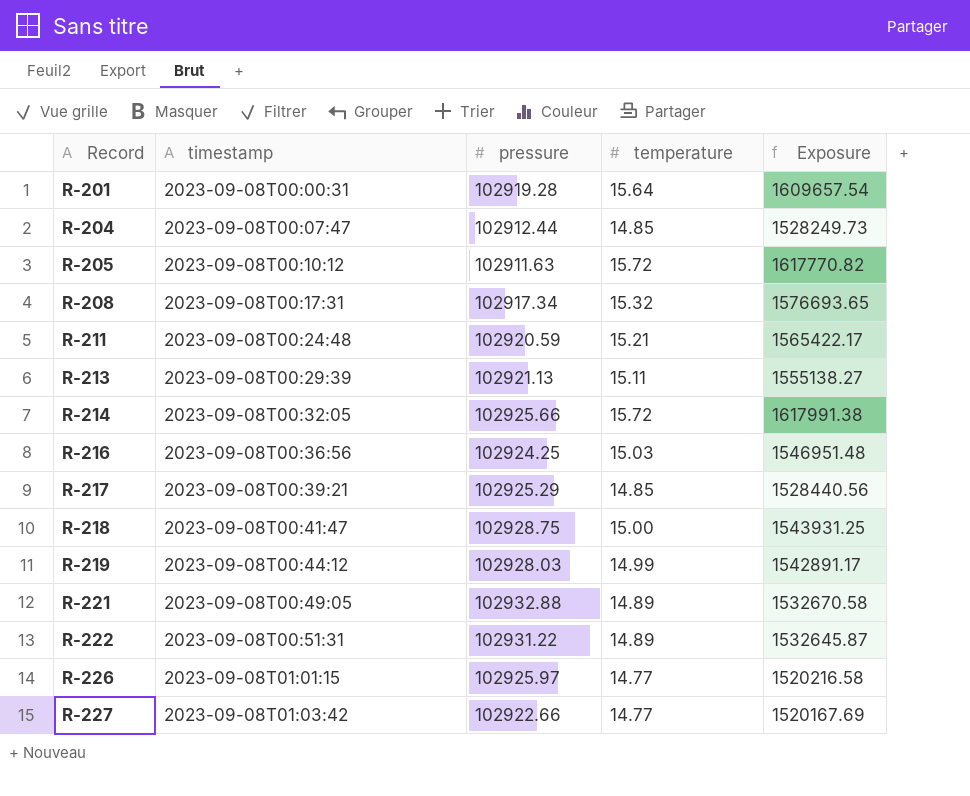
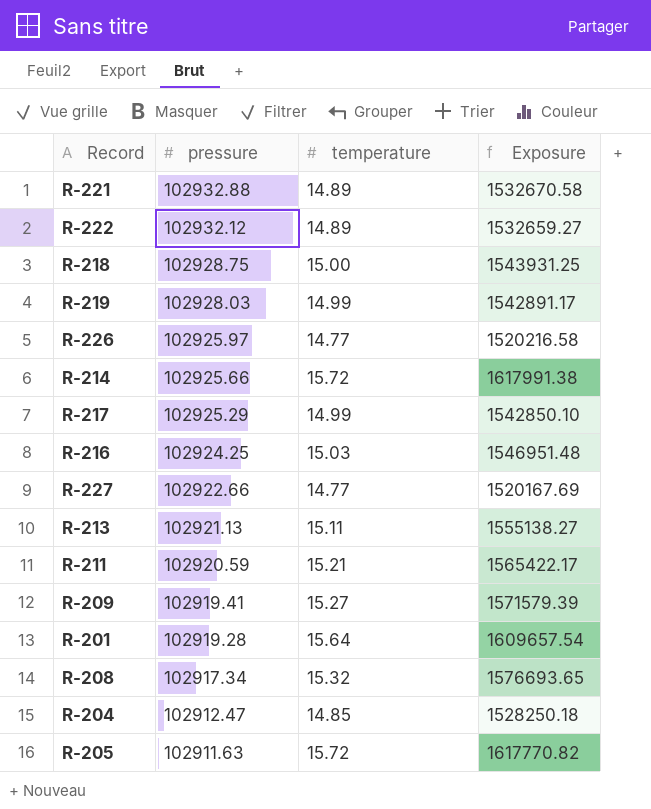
row order: Record ascending -> pressure descending
column timestamp | position: 2 -> none
R-222 | pressure: 102931.22 -> 102932.12
R-222 | Exposure: 1532645.87 -> 1532659.27
R-217 | temperature: 14.85 -> 14.99
R-217 | Exposure: 1528440.56 -> 1542850.10
row R-209: none -> 102919.41 | 15.27 | 1571579.39
R-204 | pressure: 102912.44 -> 102912.47
R-204 | Exposure: 1528249.73 -> 1528250.18

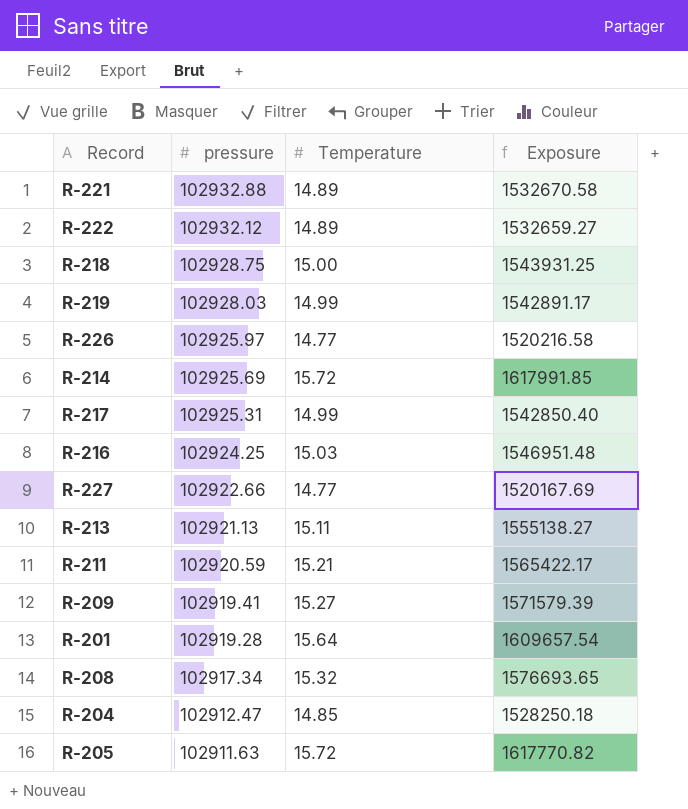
column name: temperature -> Temperature
R-214 | pressure: 102925.66 -> 102925.69
R-214 | Exposure: 1617991.38 -> 1617991.85
R-217 | pressure: 102925.29 -> 102925.31
R-217 | Exposure: 1542850.10 -> 1542850.40

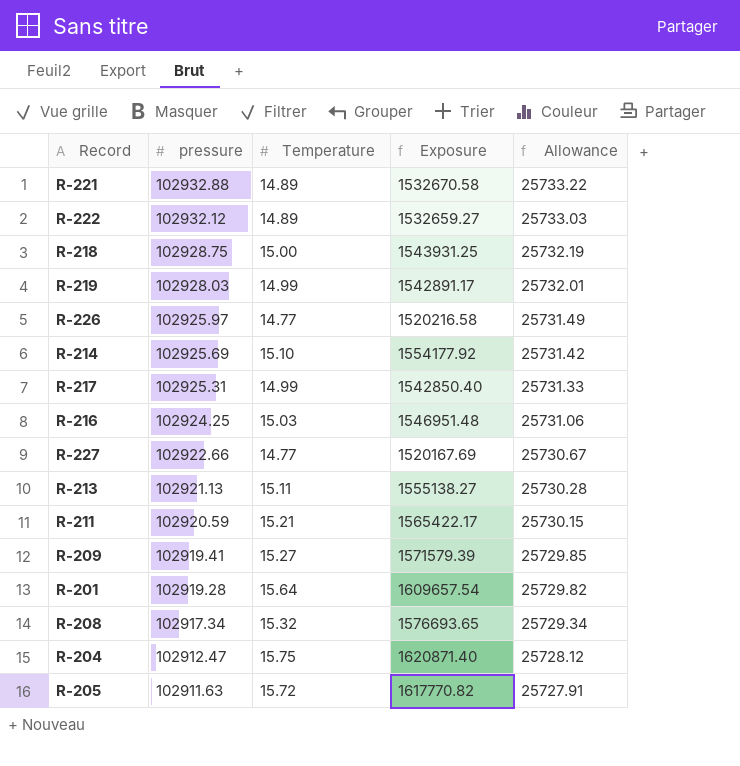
column Allowance | formula: none -> [pressure] * 0.25
R-214 | Temperature: 15.72 -> 15.10
R-214 | Exposure: 1617991.85 -> 1554177.92
R-204 | Temperature: 14.85 -> 15.75
R-204 | Exposure: 1528250.18 -> 1620871.40

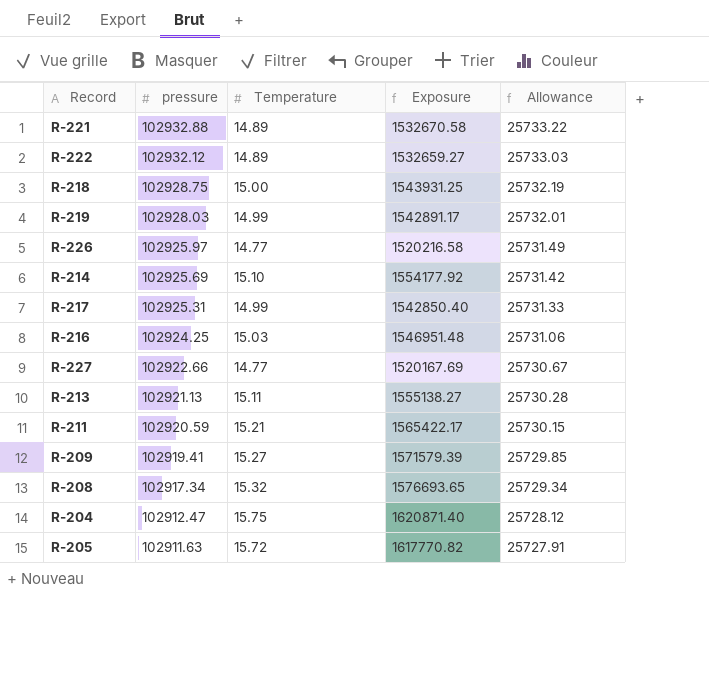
row R-201: 102919.28 | 15.64 | 1609657.54 | 25729.82 -> none

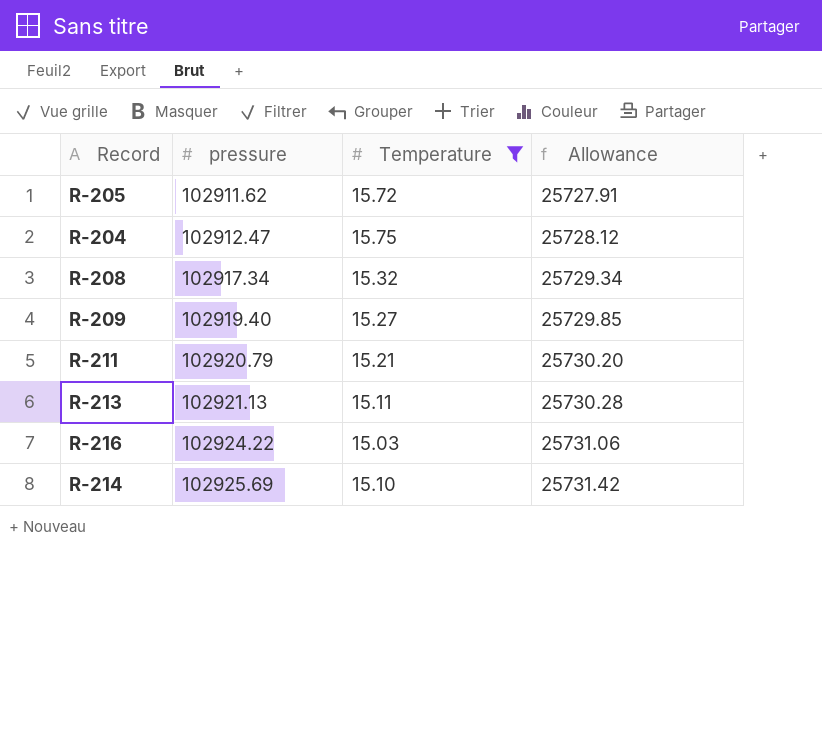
filter: none -> Temperature >= 15.03
row order: pressure descending -> pressure ascending
column Exposure | formula: [pressure] * [Temperature] -> none
R-205 | pressure: 102911.63 -> 102911.62
R-209 | pressure: 102919.41 -> 102919.40
R-211 | pressure: 102920.59 -> 102920.79
R-211 | Allowance: 25730.15 -> 25730.20
R-216 | pressure: 102924.25 -> 102924.22

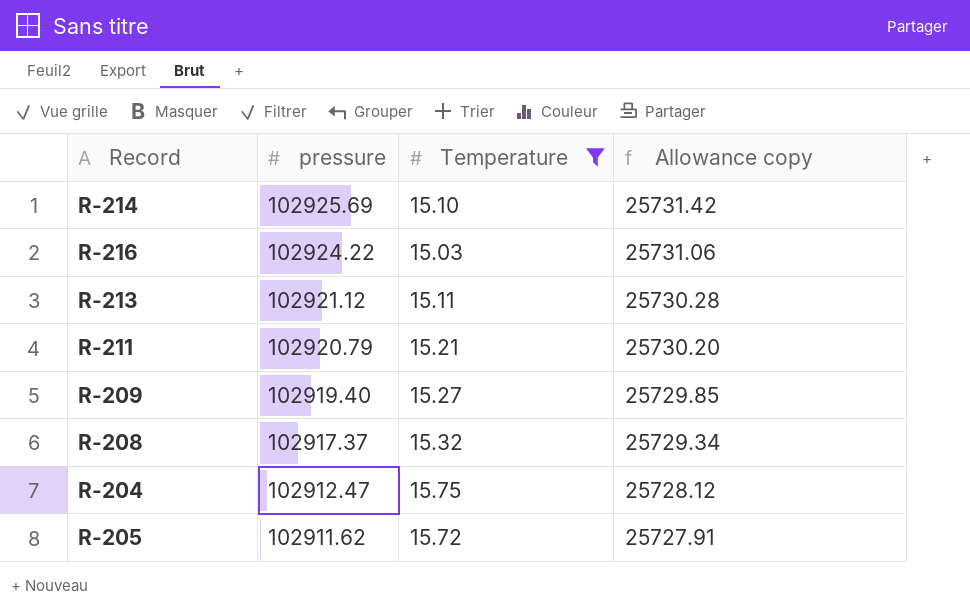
row order: pressure ascending -> pressure descending
column name: Allowance -> Allowance copy
R-213 | pressure: 102921.13 -> 102921.12
R-208 | pressure: 102917.34 -> 102917.37

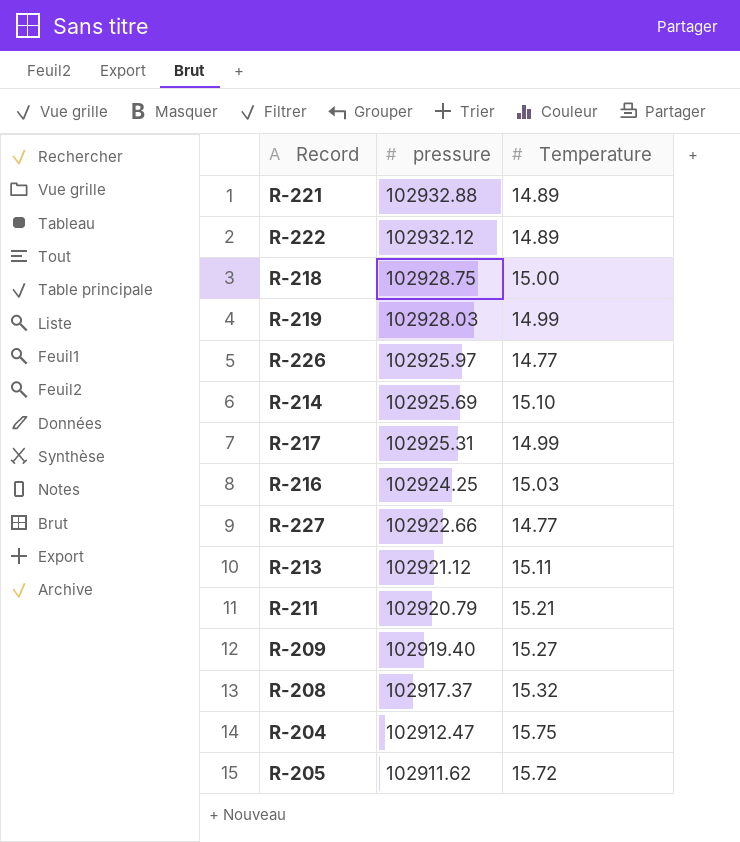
filter: Temperature >= 15.03 -> none
column Allowance copy | formula: [pressure] * 0.25 -> none
R-216 | pressure: 102924.22 -> 102924.25

